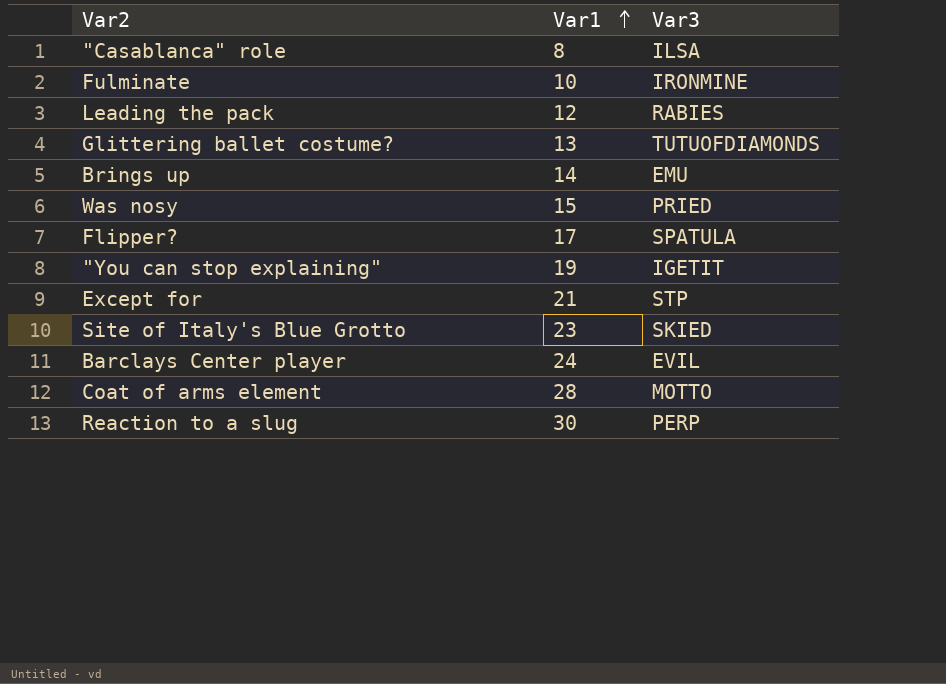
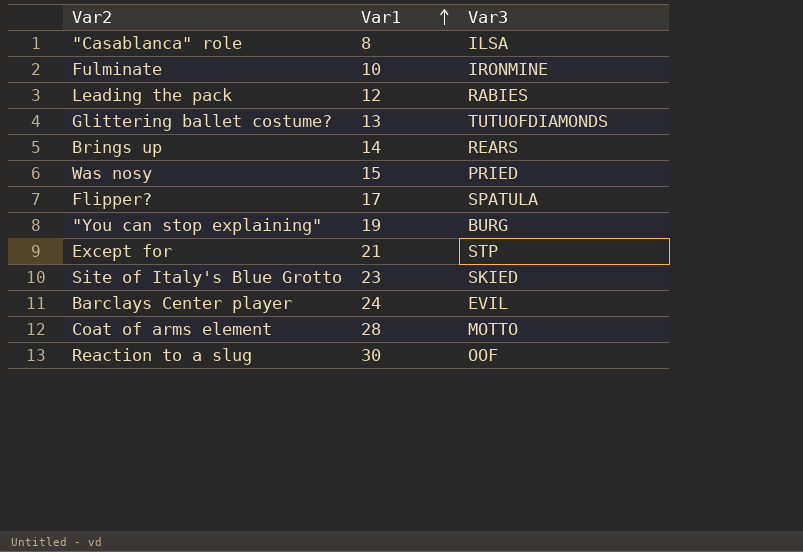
Brings up | Var3: EMU -> REARS
"You can stop explaining" | Var3: IGETIT -> BURG
Reaction to a slug | Var3: PERP -> OOF

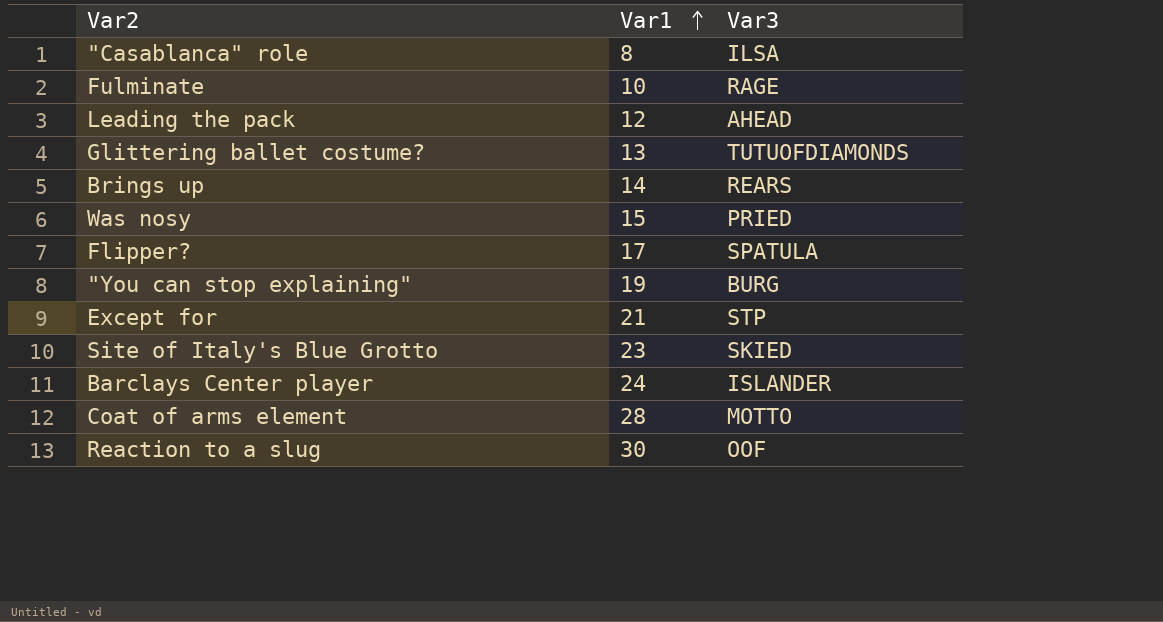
Fulminate | Var3: IRONMINE -> RAGE
Leading the pack | Var3: RABIES -> AHEAD
Barclays Center player | Var3: EVIL -> ISLANDER

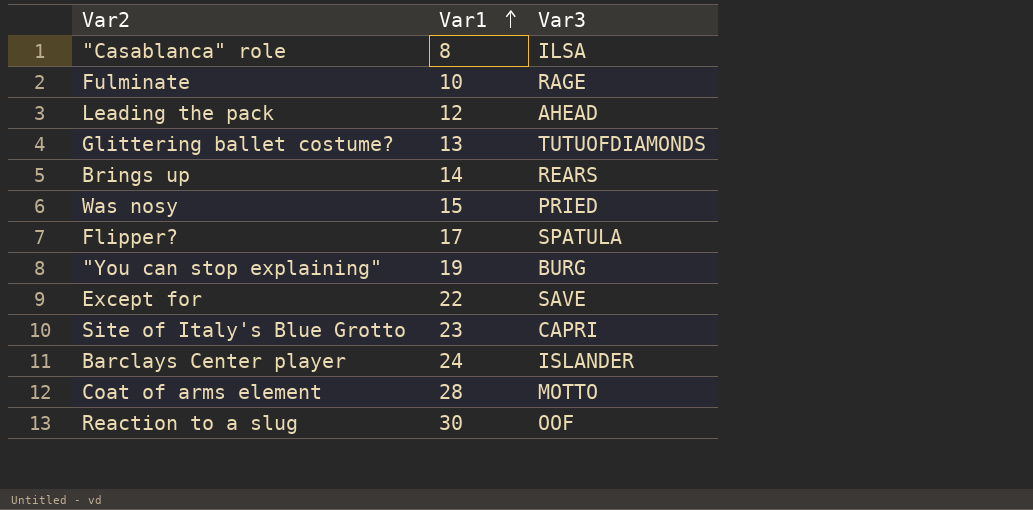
Except for | Var1: 21 -> 22
Except for | Var3: STP -> SAVE
Site of Italy's Blue Grotto | Var3: SKIED -> CAPRI

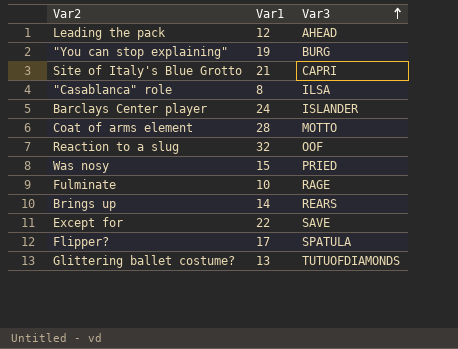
row order: Var1 ascending -> Var3 ascending
Site of Italy's Blue Grotto | Var1: 23 -> 21
Reaction to a slug | Var1: 30 -> 32

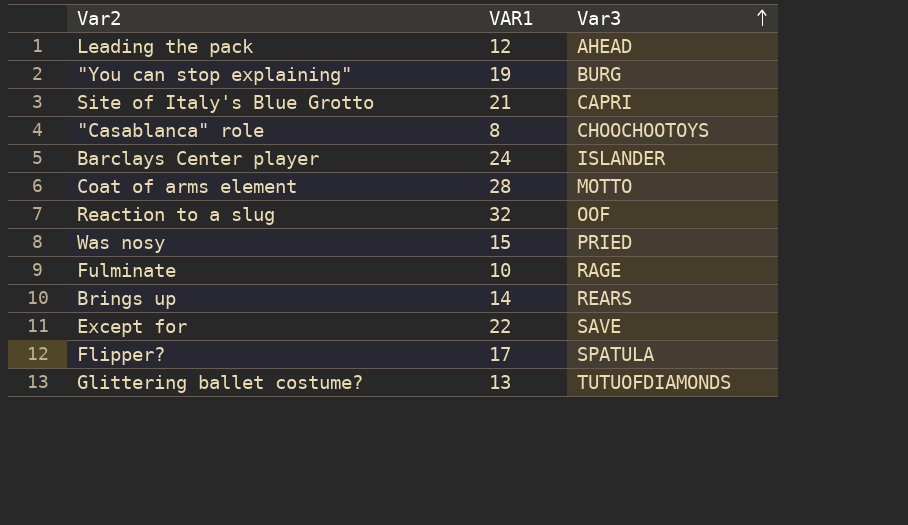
column name: Var1 -> VAR1
"Casablanca" role | Var3: ILSA -> CHOOCHOOTOYS

